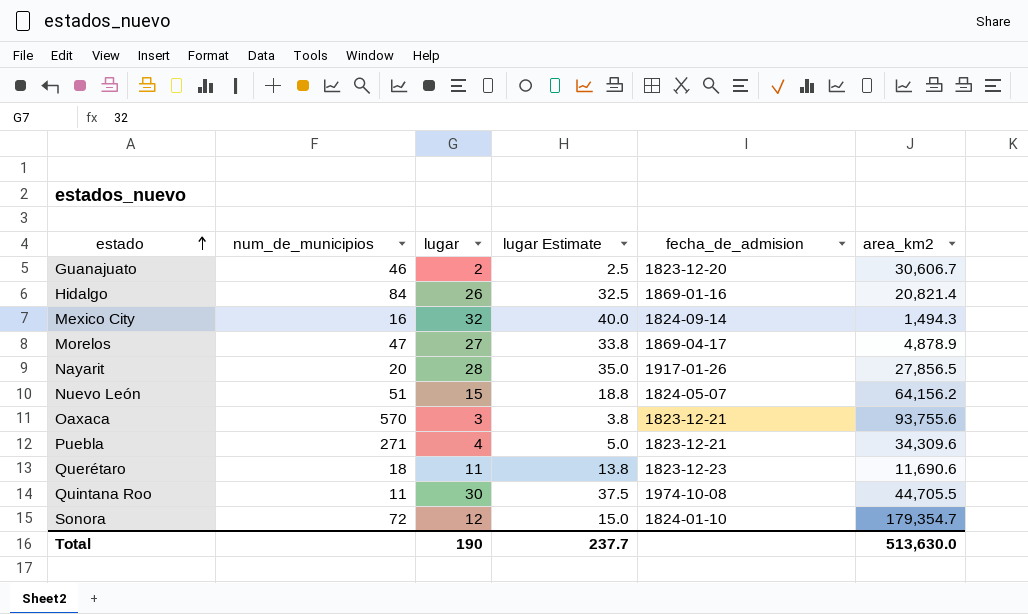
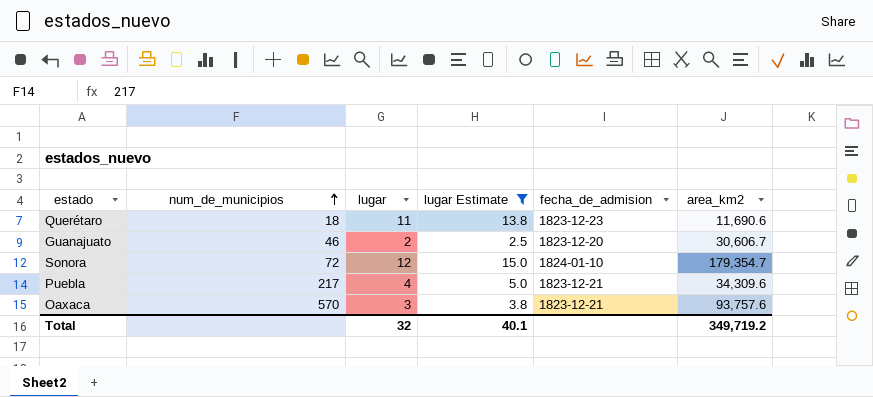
filter: none -> lugar Estimate <= 15.0
row order: estado ascending -> num_de_municipios ascending
Puebla | num_de_municipios: 271 -> 217
Oaxaca | area_km2: 93,755.6 -> 93,757.6
Total | lugar: 190 -> 32
Total | lugar Estimate: 237.7 -> 40.1
Total | area_km2: 513,630.0 -> 349,719.2

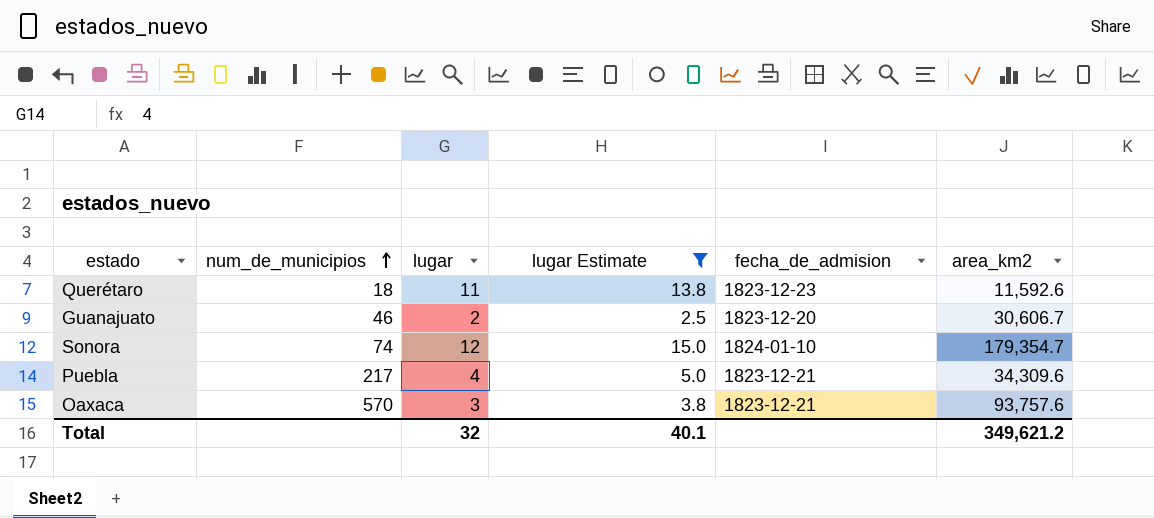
Querétaro | area_km2: 11,690.6 -> 11,592.6
Sonora | num_de_municipios: 72 -> 74
Total | area_km2: 349,719.2 -> 349,621.2

